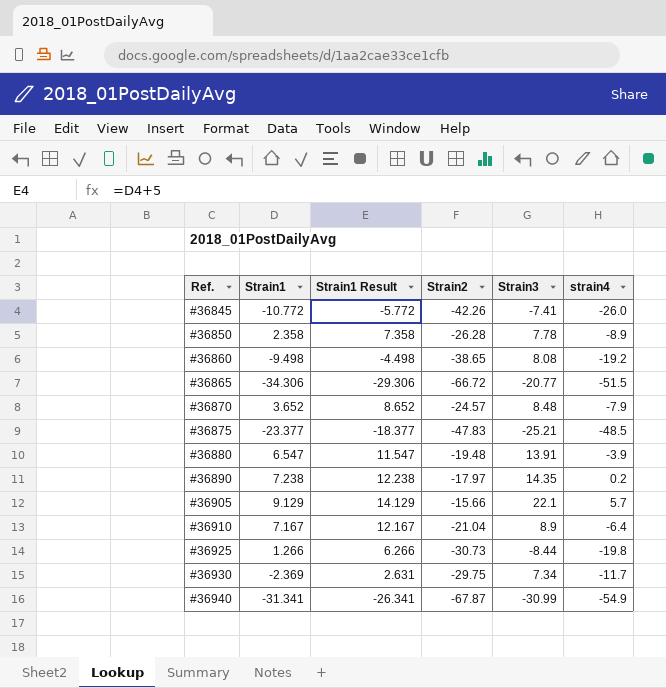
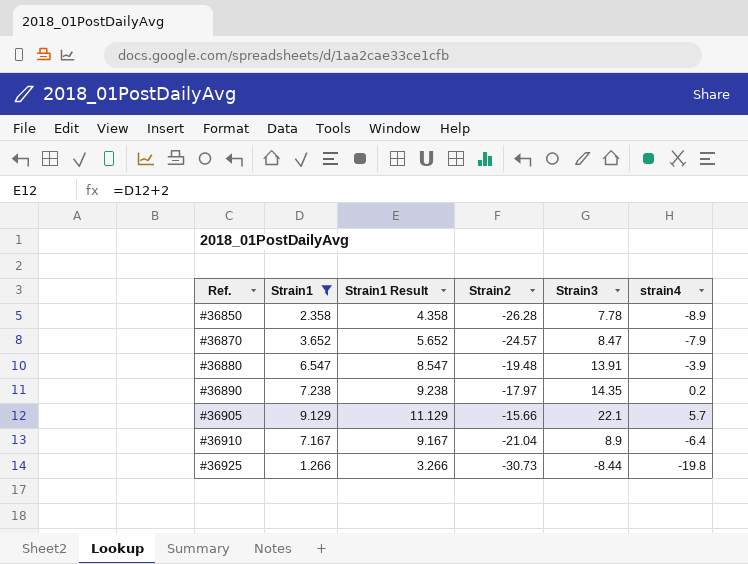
filter: none -> Strain1 >= 1.266
column Strain1 Result | formula: [Strain1] + 5 -> [Strain1] + 2
#36870 | Strain3: 8.48 -> 8.47

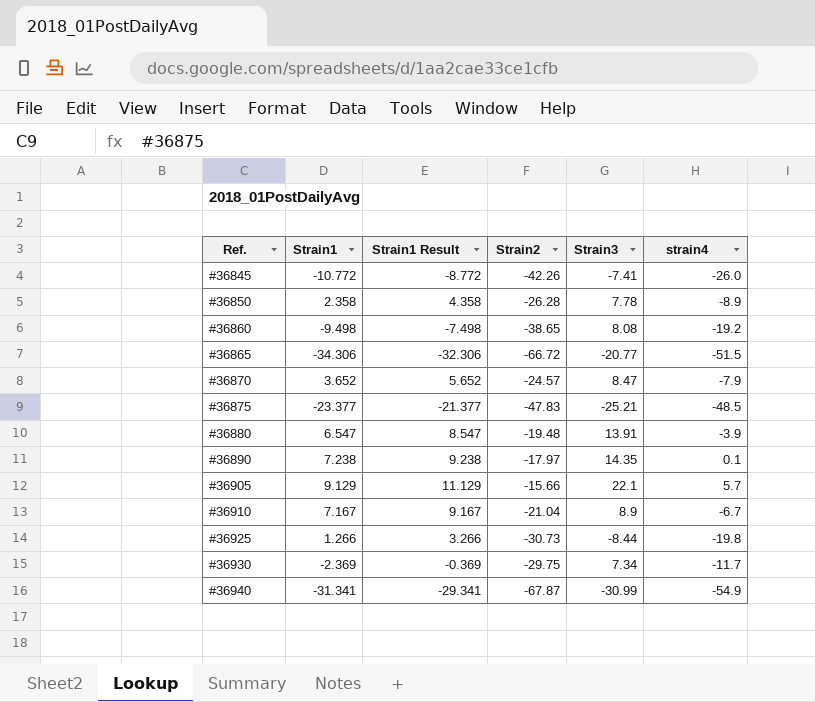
filter: Strain1 >= 1.266 -> none
#36890 | strain4: 0.2 -> 0.1
#36910 | strain4: -6.4 -> -6.7

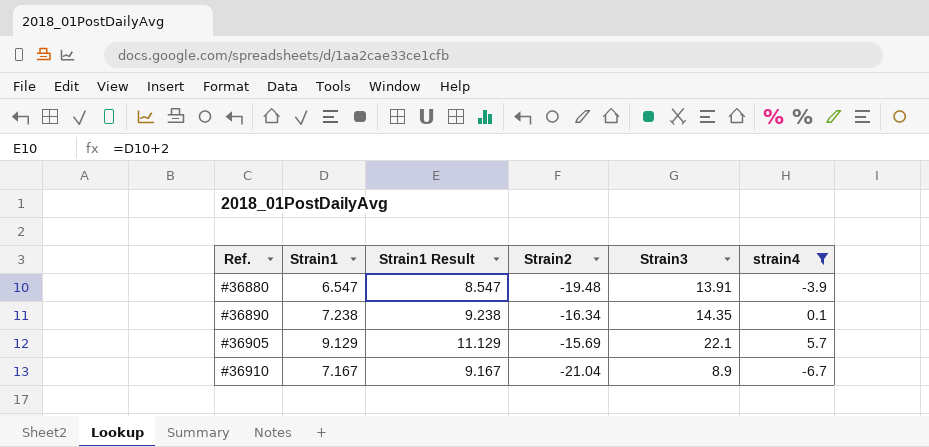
filter: none -> strain4 >= -6.7
#36890 | Strain2: -17.97 -> -16.34
#36905 | Strain2: -15.66 -> -15.69

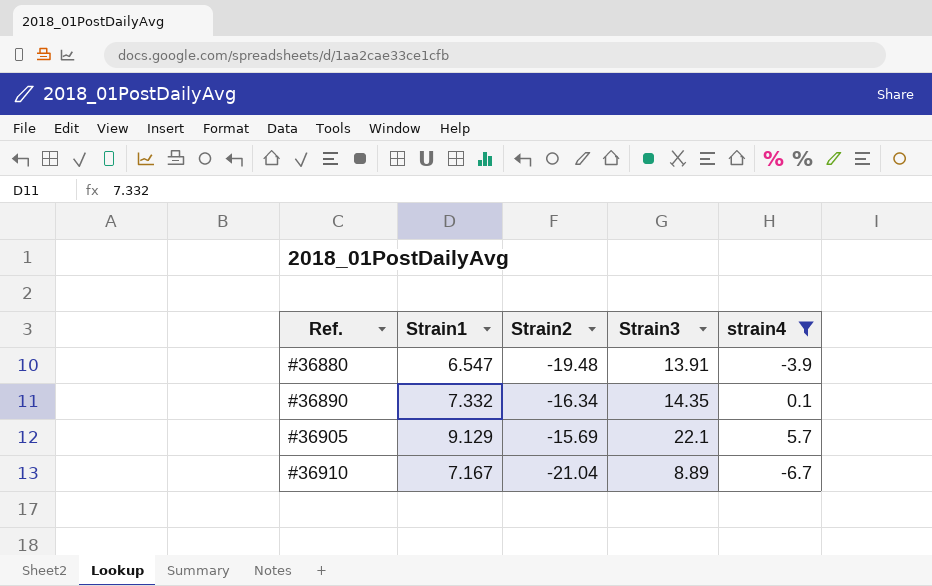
column Strain1 Result | formula: [Strain1] + 2 -> none
#36890 | Strain1: 7.238 -> 7.332
#36910 | Strain3: 8.9 -> 8.89

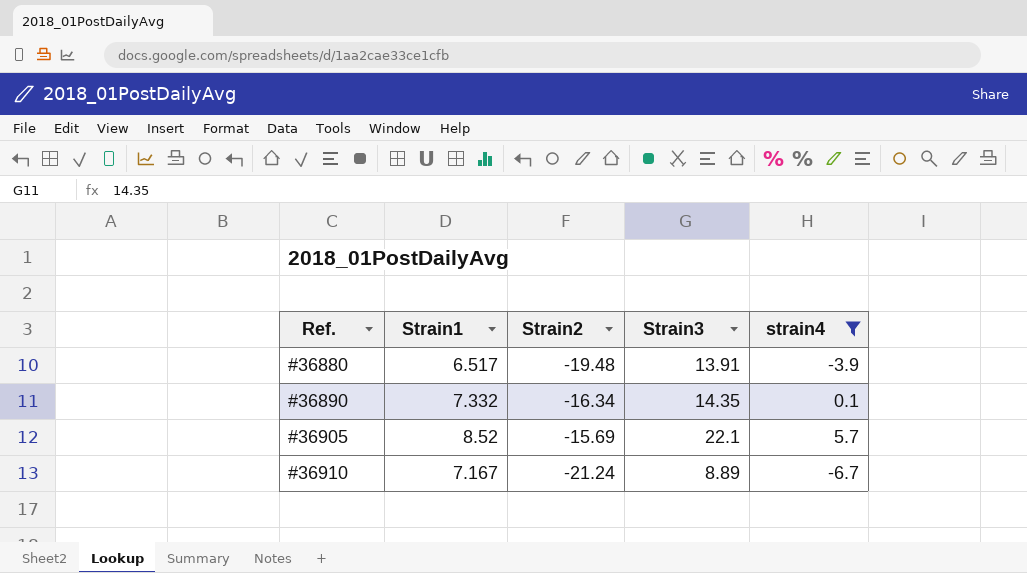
#36880 | Strain1: 6.547 -> 6.517
#36905 | Strain1: 9.129 -> 8.52
#36910 | Strain2: -21.04 -> -21.24

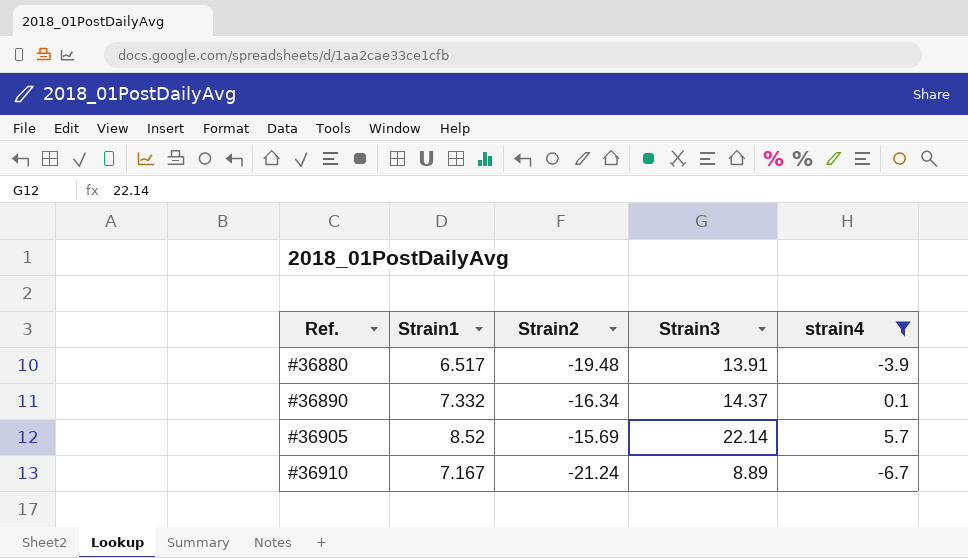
#36890 | Strain3: 14.35 -> 14.37
#36905 | Strain3: 22.1 -> 22.14

